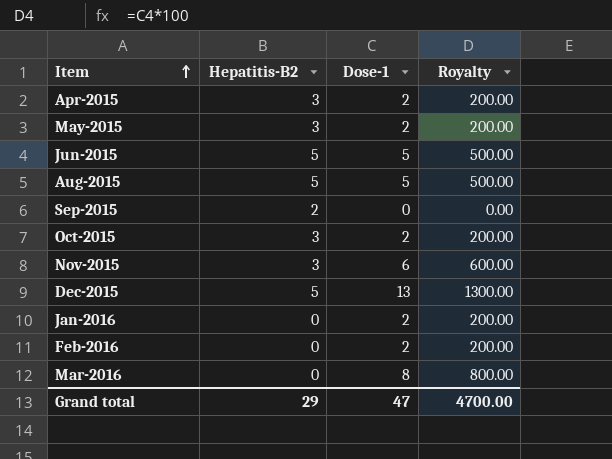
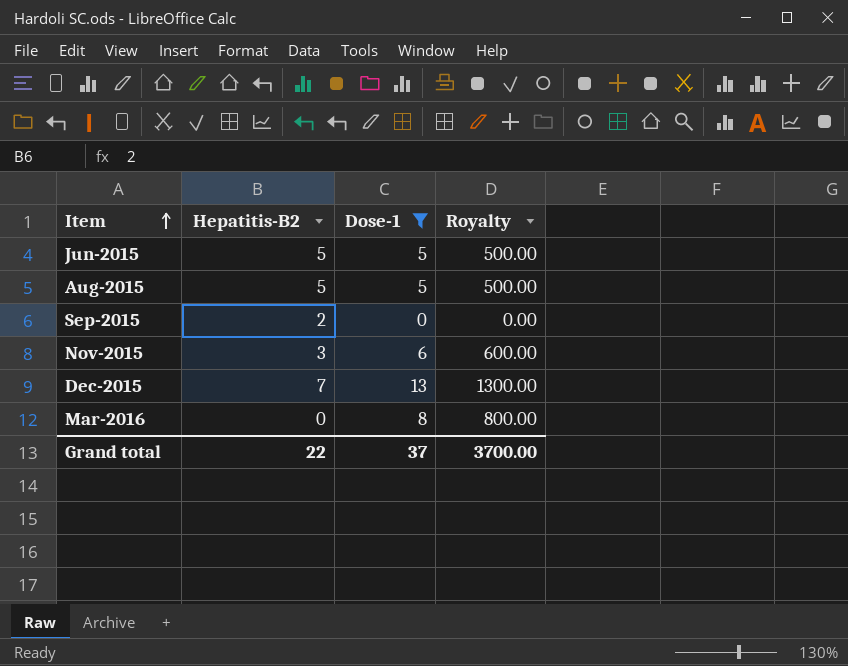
filter: none -> Dose-1 != 2
Dec-2015 | Hepatitis-B2: 5 -> 7
Grand total | Hepatitis-B2: 29 -> 22
Grand total | Dose-1: 47 -> 37
Grand total | Royalty: 4700.00 -> 3700.00

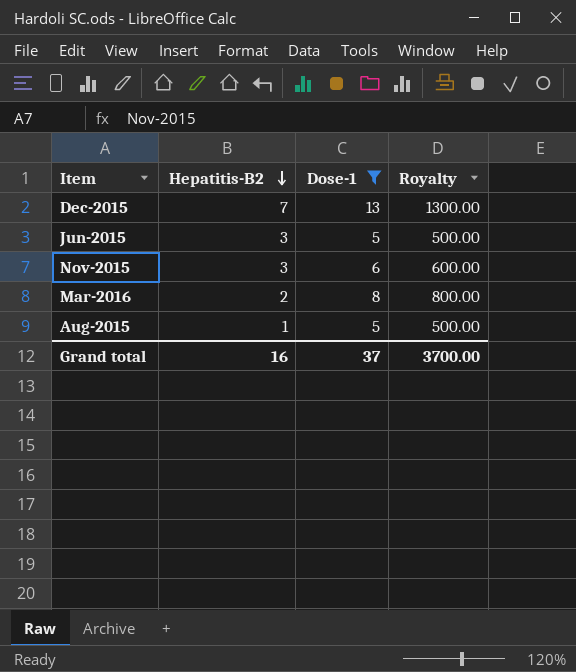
row order: Item ascending -> Hepatitis-B2 descending
row Sep-2015: 2 | 0 | 0.00 -> none
Jun-2015 | Hepatitis-B2: 5 -> 3
Mar-2016 | Hepatitis-B2: 0 -> 2
Aug-2015 | Hepatitis-B2: 5 -> 1
Grand total | Hepatitis-B2: 22 -> 16

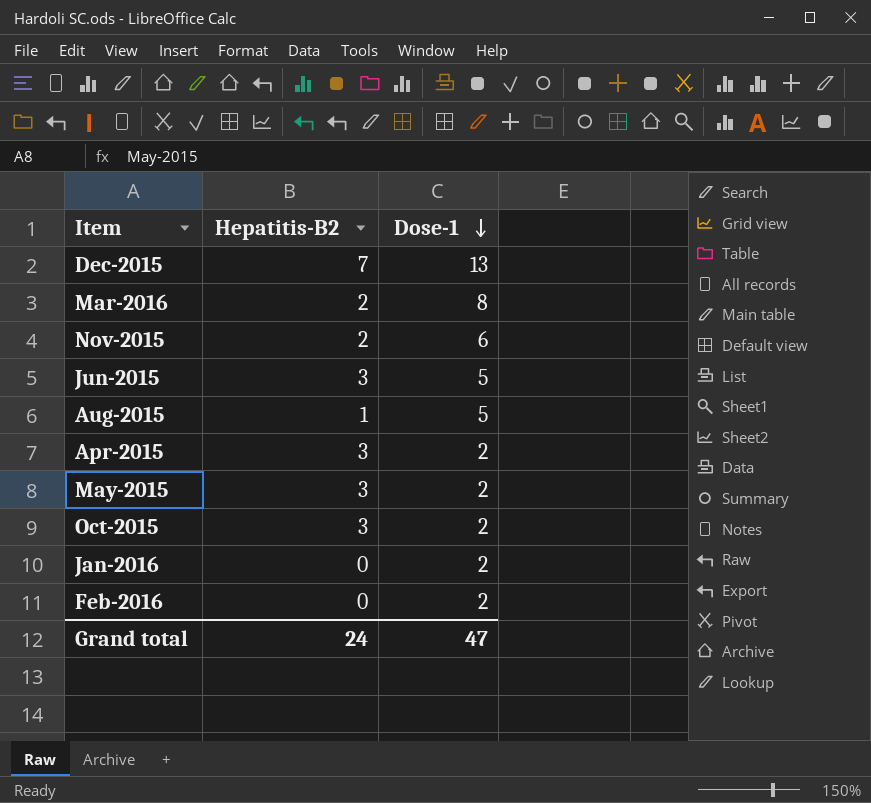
filter: Dose-1 != 2 -> none
row order: Hepatitis-B2 descending -> Dose-1 descending
column Royalty | formula: [Dose-1] * 100 -> none
Nov-2015 | Hepatitis-B2: 3 -> 2
Grand total | Hepatitis-B2: 16 -> 24
Grand total | Dose-1: 37 -> 47

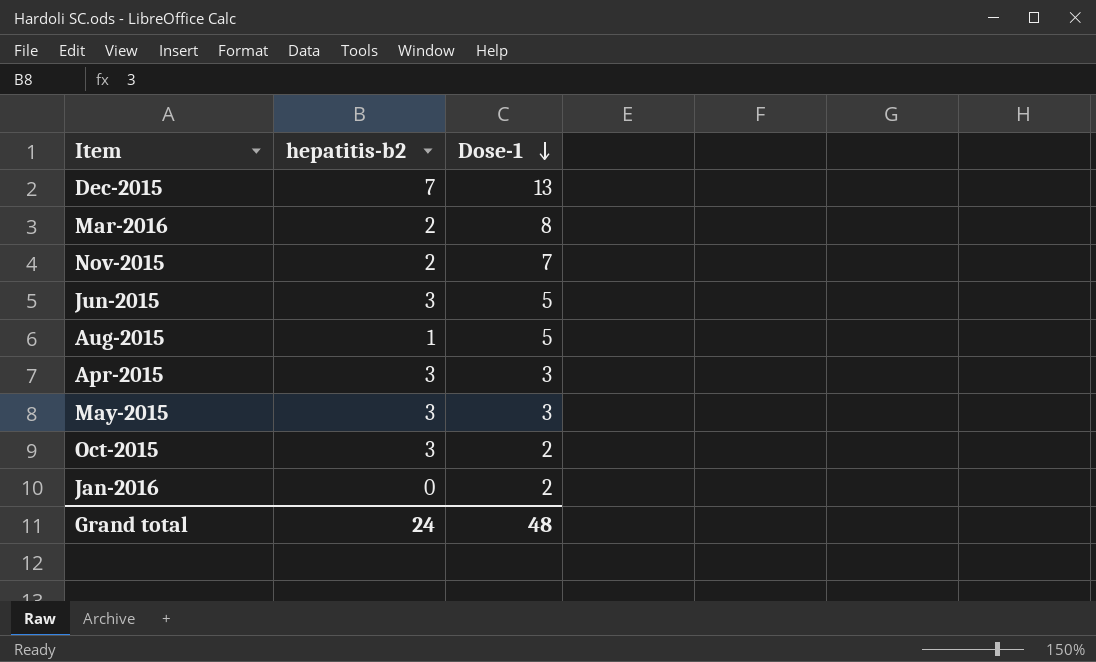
column name: Hepatitis-B2 -> hepatitis-b2
row Feb-2016: 0 | 2 -> none
Nov-2015 | Dose-1: 6 -> 7
Apr-2015 | Dose-1: 2 -> 3
May-2015 | Dose-1: 2 -> 3
Grand total | Dose-1: 47 -> 48

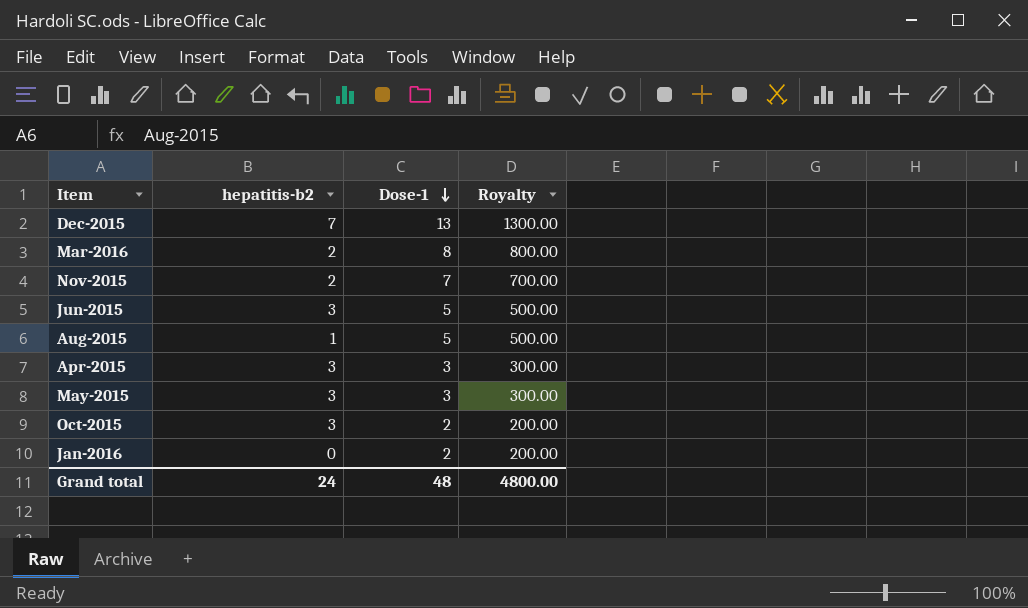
column Royalty | formula: none -> [Dose-1] * 100

